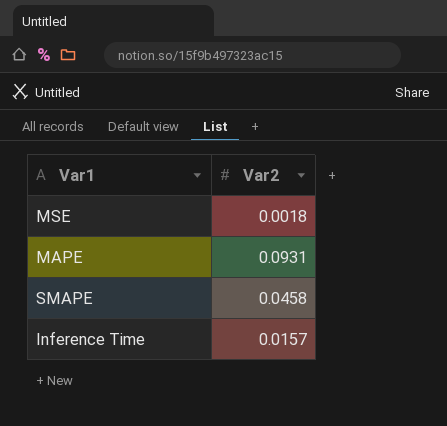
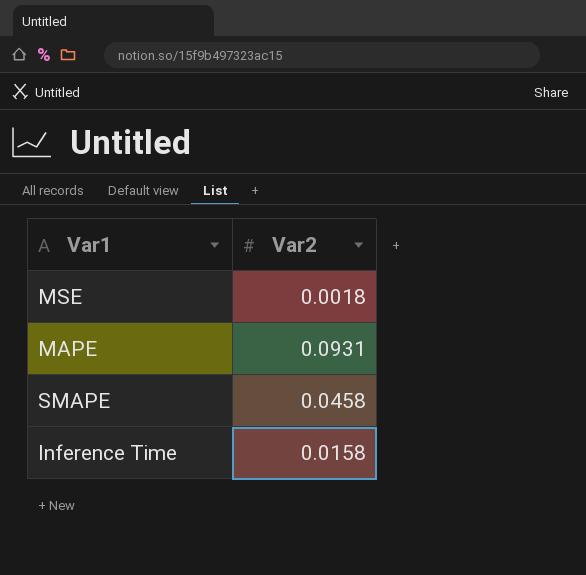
Inference Time | Var2: 0.0157 -> 0.0158

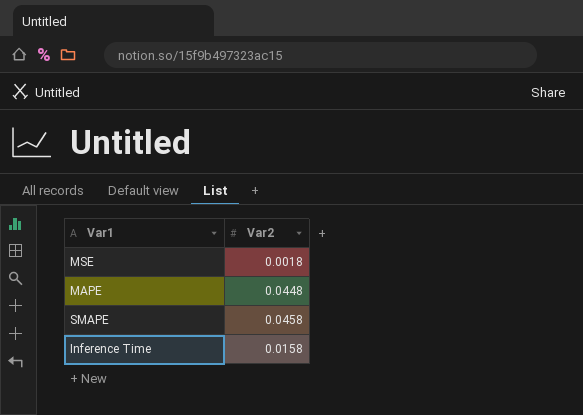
MAPE | Var2: 0.0931 -> 0.0448

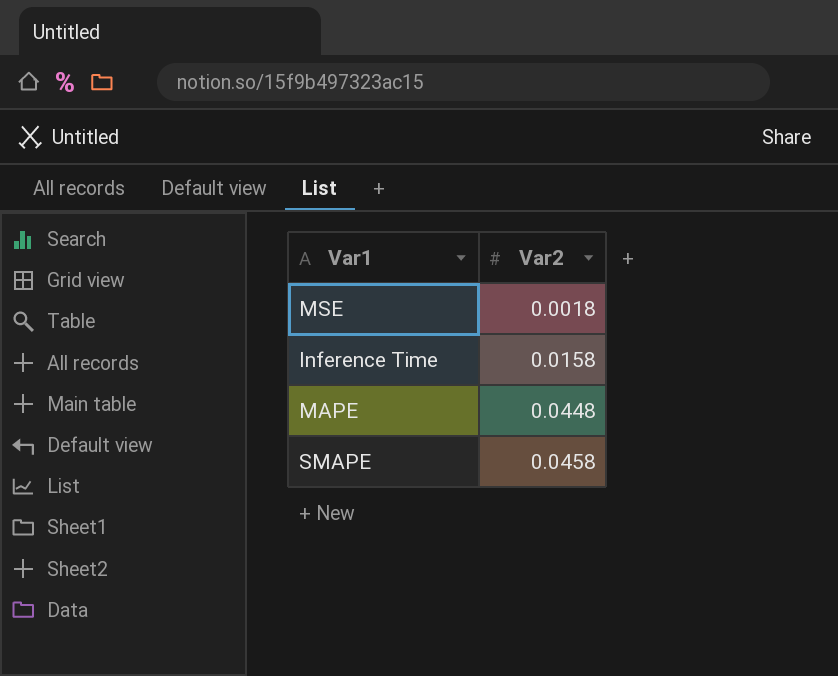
row order: none -> Var2 ascending

